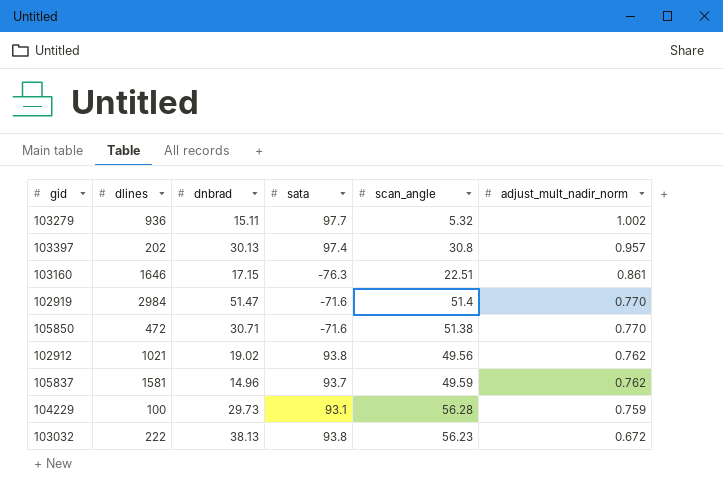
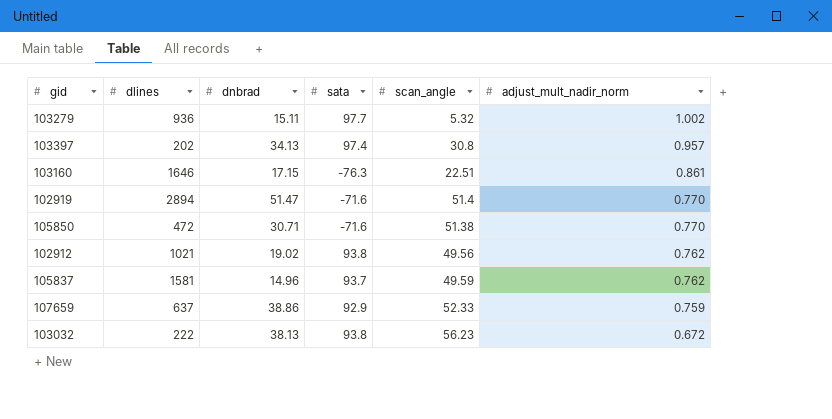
row 104229: 100 | 29.73 | 93.1 | 56.28 | 0.759 -> none
103397 | dnbrad: 30.13 -> 34.13
102919 | dlines: 2984 -> 2894
row 107659: none -> 637 | 38.86 | 92.9 | 52.33 | 0.759

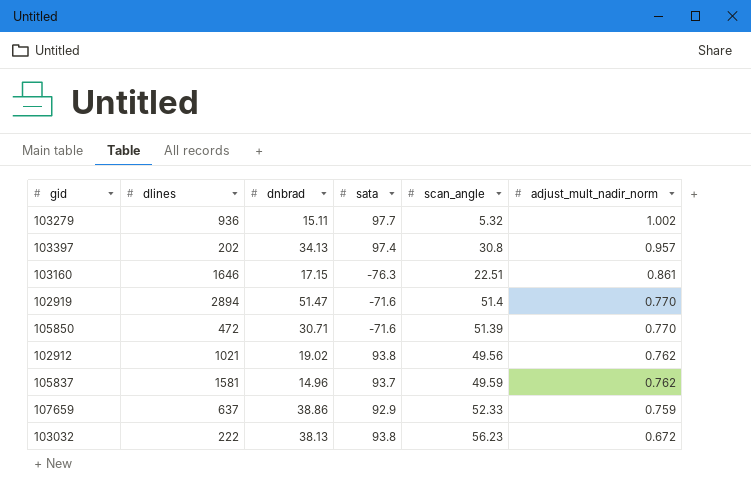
105850 | scan_angle: 51.38 -> 51.39

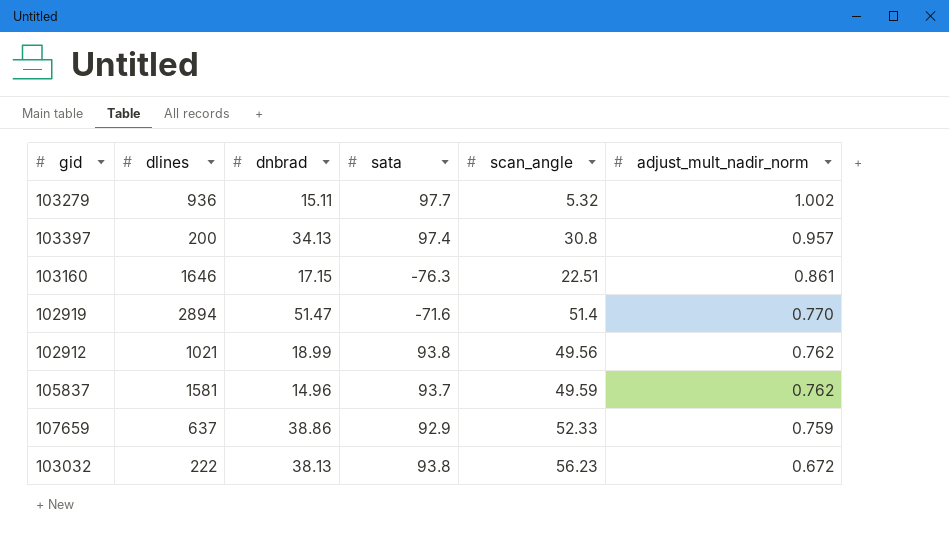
row 105850: 472 | 30.71 | -71.6 | 51.39 | 0.770 -> none
103397 | dlines: 202 -> 200
102912 | dnbrad: 19.02 -> 18.99

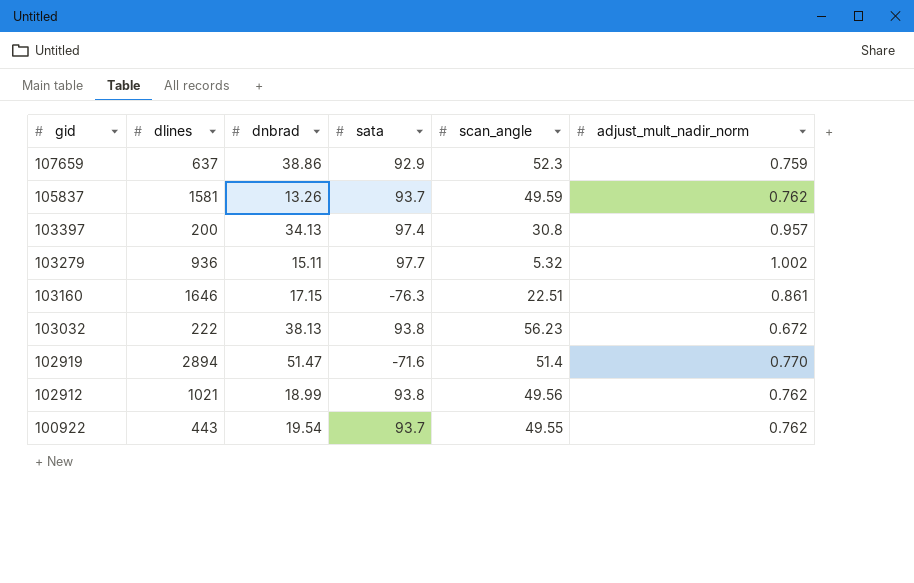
row order: adjust_mult_nadir_norm descending -> gid descending
107659 | scan_angle: 52.33 -> 52.3
105837 | dnbrad: 14.96 -> 13.26
row 100922: none -> 443 | 19.54 | 93.7 | 49.55 | 0.762

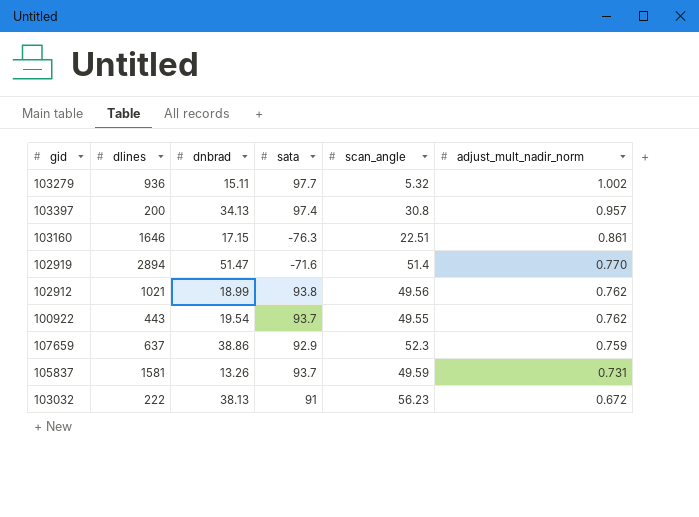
row order: gid descending -> adjust_mult_nadir_norm descending
105837 | adjust_mult_nadir_norm: 0.762 -> 0.731
103032 | sata: 93.8 -> 91

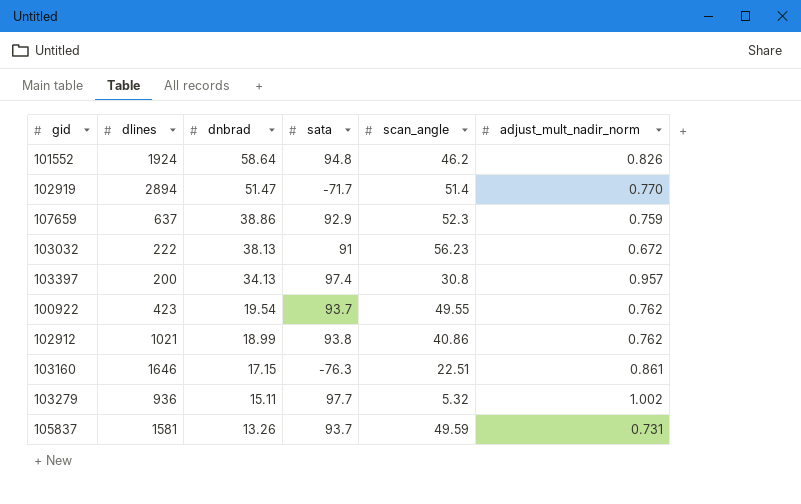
row order: adjust_mult_nadir_norm descending -> dnbrad descending
row 101552: none -> 1924 | 58.64 | 94.8 | 46.2 | 0.826
102919 | sata: -71.6 -> -71.7
100922 | dlines: 443 -> 423
102912 | scan_angle: 49.56 -> 40.86

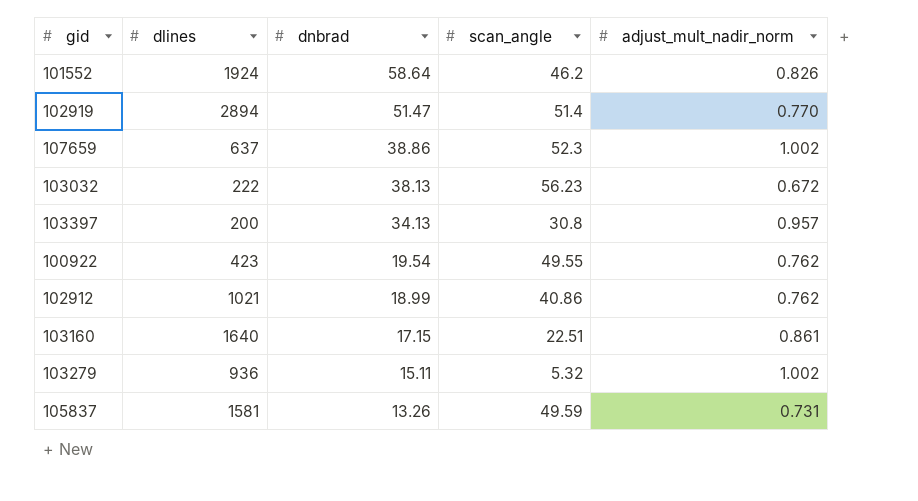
column sata | position: 4 -> none
107659 | adjust_mult_nadir_norm: 0.759 -> 1.002
103160 | dlines: 1646 -> 1640

